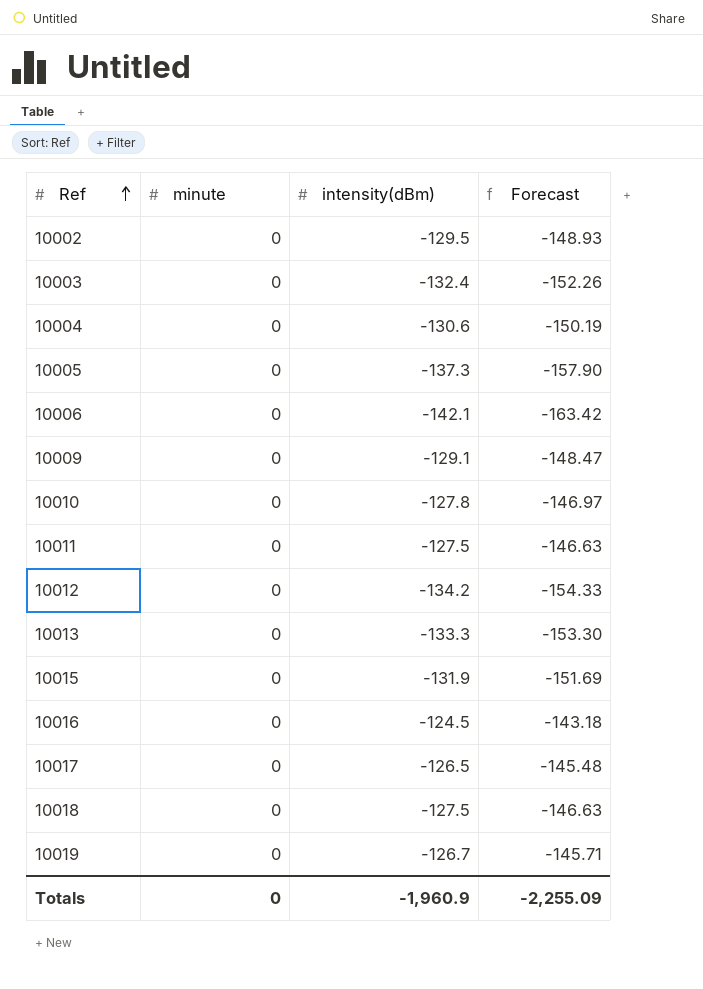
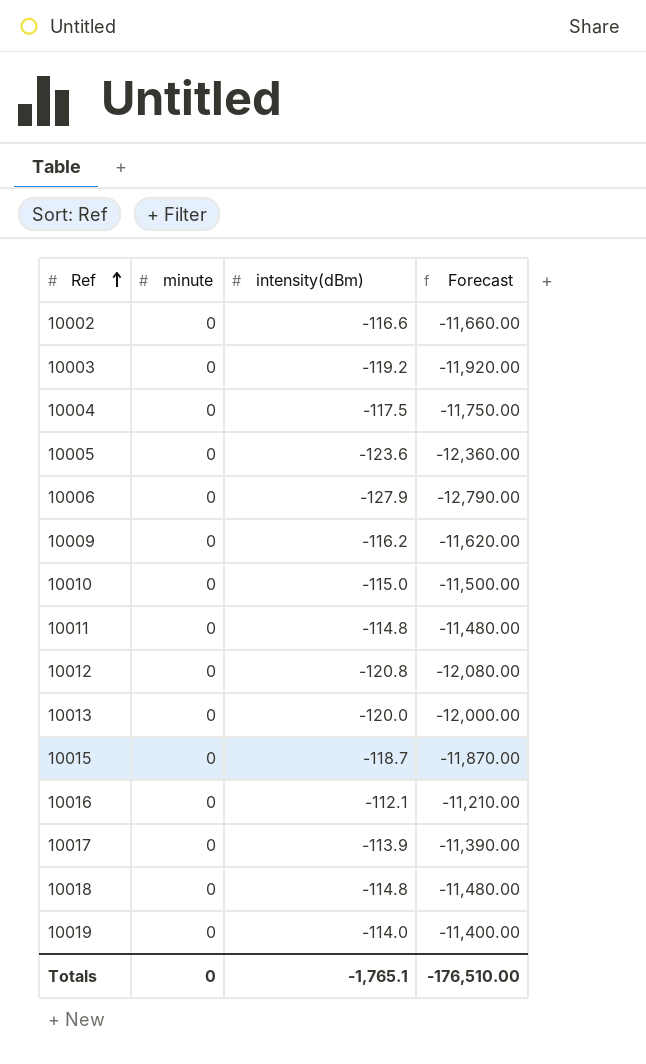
column Forecast | formula: [intensity(dBm)] * 1.15 -> [intensity(dBm)] * 100
10002 | intensity(dBm): -129.5 -> -116.6
10003 | intensity(dBm): -132.4 -> -119.2
10004 | intensity(dBm): -130.6 -> -117.5
10005 | intensity(dBm): -137.3 -> -123.6
10006 | intensity(dBm): -142.1 -> -127.9
10009 | intensity(dBm): -129.1 -> -116.2
10010 | intensity(dBm): -127.8 -> -115.0
10011 | intensity(dBm): -127.5 -> -114.8
10012 | intensity(dBm): -134.2 -> -120.8
10013 | intensity(dBm): -133.3 -> -120.0
10015 | intensity(dBm): -131.9 -> -118.7
10016 | intensity(dBm): -124.5 -> -112.1
10017 | intensity(dBm): -126.5 -> -113.9
10018 | intensity(dBm): -127.5 -> -114.8
10019 | intensity(dBm): -126.7 -> -114.0
Totals | intensity(dBm): -1,960.9 -> -1,765.1
Totals | Forecast: -2,255.09 -> -176,510.00

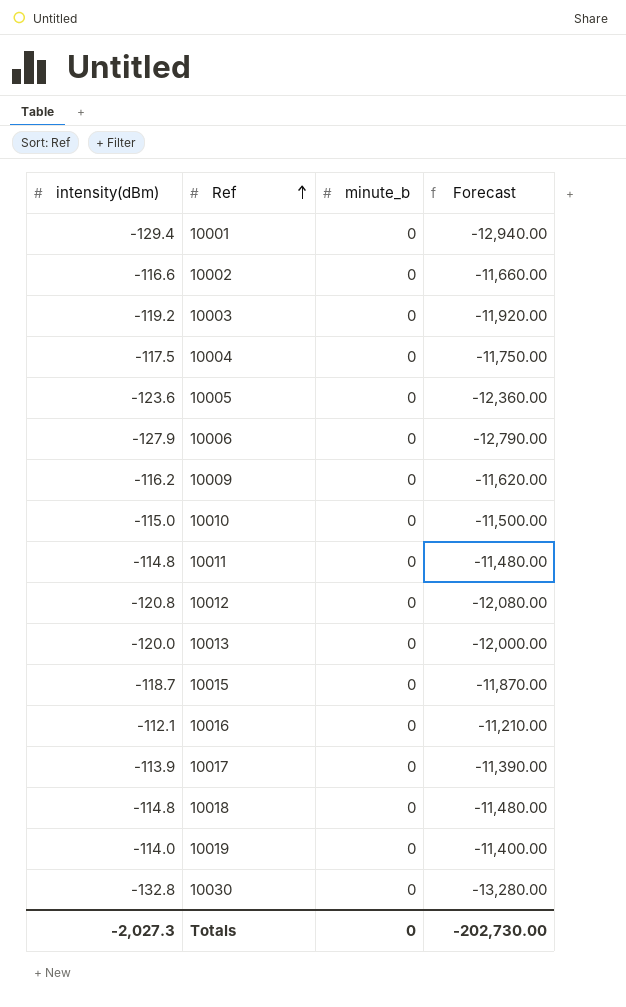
column intensity(dBm) | position: 3 -> 1
column name: minute -> minute_b
row 10001: none -> -129.4 | 0 | -12,940.00
row 10030: none -> -132.8 | 0 | -13,280.00
Totals | intensity(dBm): -1,765.1 -> -2,027.3
Totals | Forecast: -176,510.00 -> -202,730.00

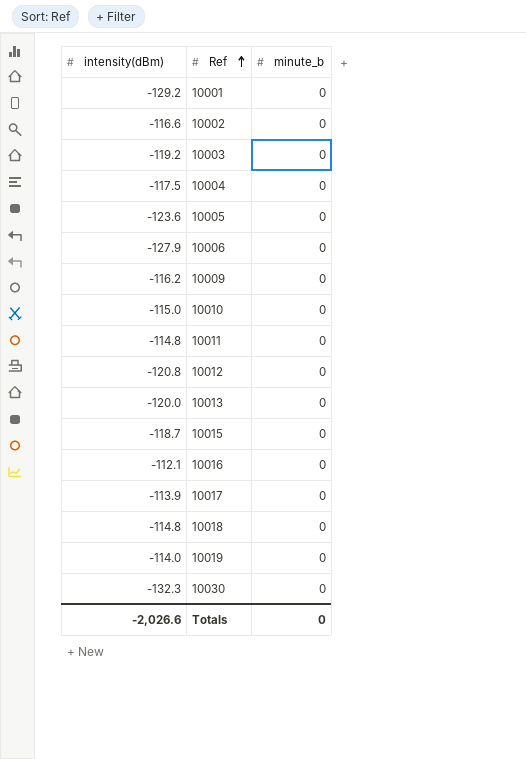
column Forecast | formula: [intensity(dBm)] * 100 -> none
10001 | intensity(dBm): -129.4 -> -129.2
10030 | intensity(dBm): -132.8 -> -132.3
Totals | intensity(dBm): -2,027.3 -> -2,026.6

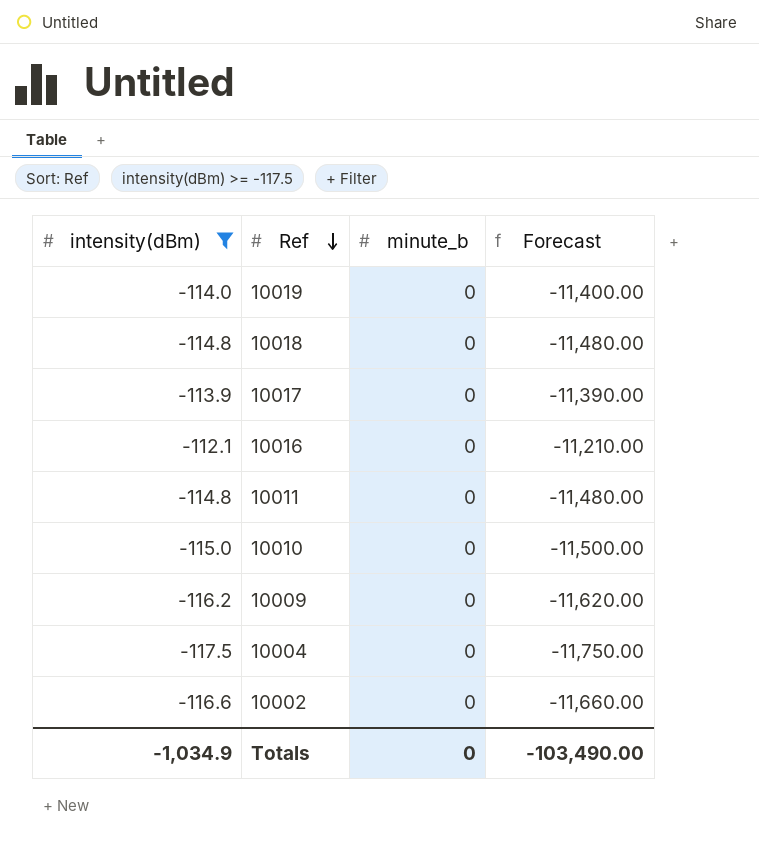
filter: none -> intensity(dBm) >= -117.5
row order: Ref ascending -> Ref descending
column Forecast | formula: none -> [intensity(dBm)] * 100
Totals | intensity(dBm): -2,026.6 -> -1,034.9

